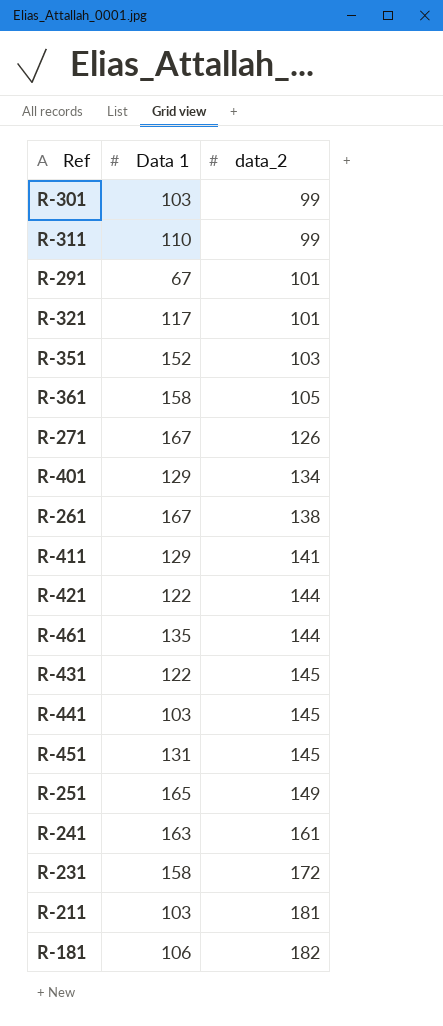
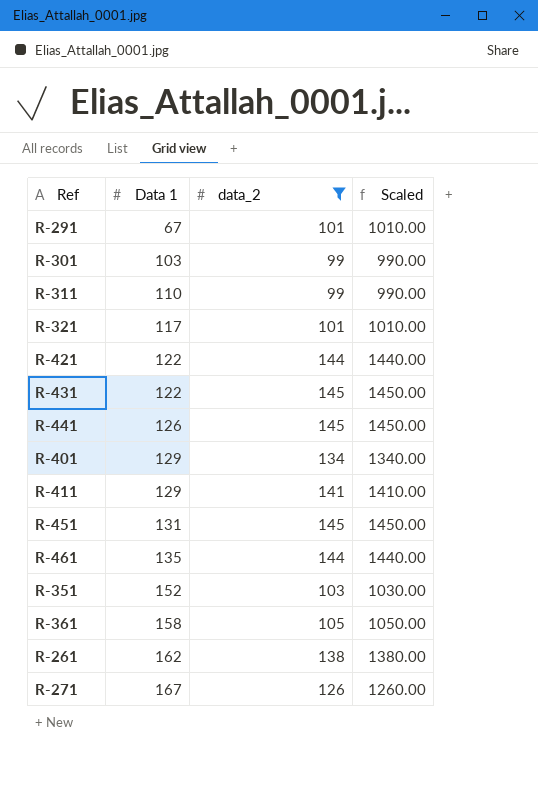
filter: none -> data_2 <= 145
row order: data_2 ascending -> Data 1 ascending
column Scaled | formula: none -> [data_2] * 10
R-441 | Data 1: 103 -> 126
R-261 | Data 1: 167 -> 162

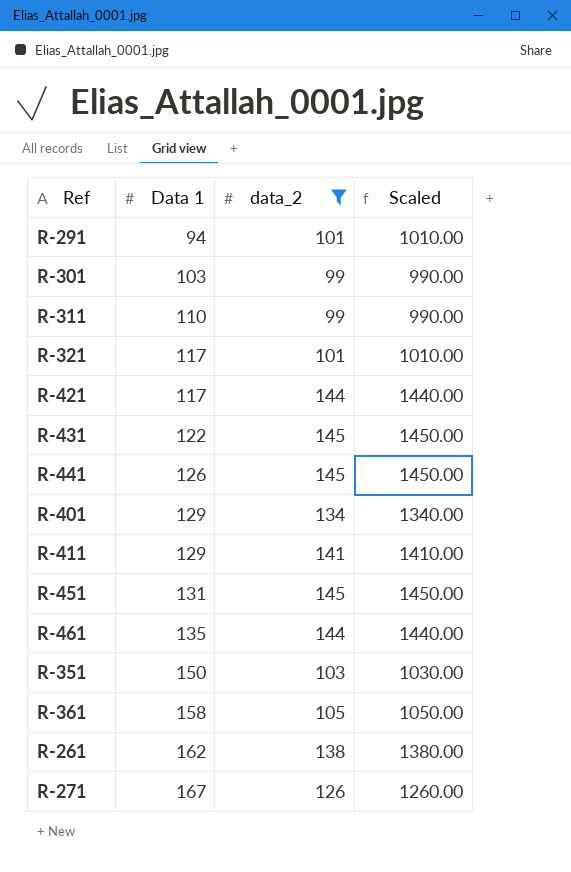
R-291 | Data 1: 67 -> 94
R-421 | Data 1: 122 -> 117
R-351 | Data 1: 152 -> 150

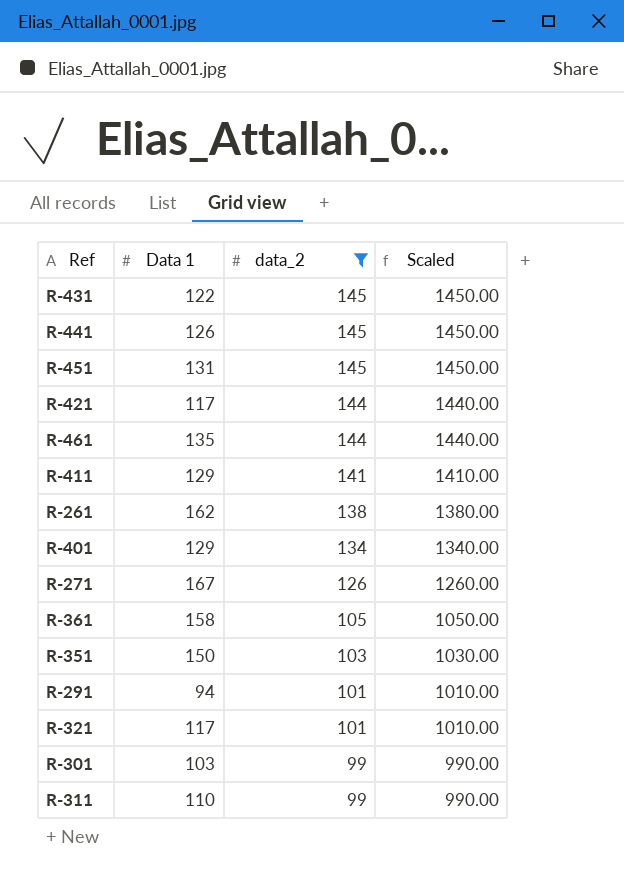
row order: Data 1 ascending -> data_2 descending

